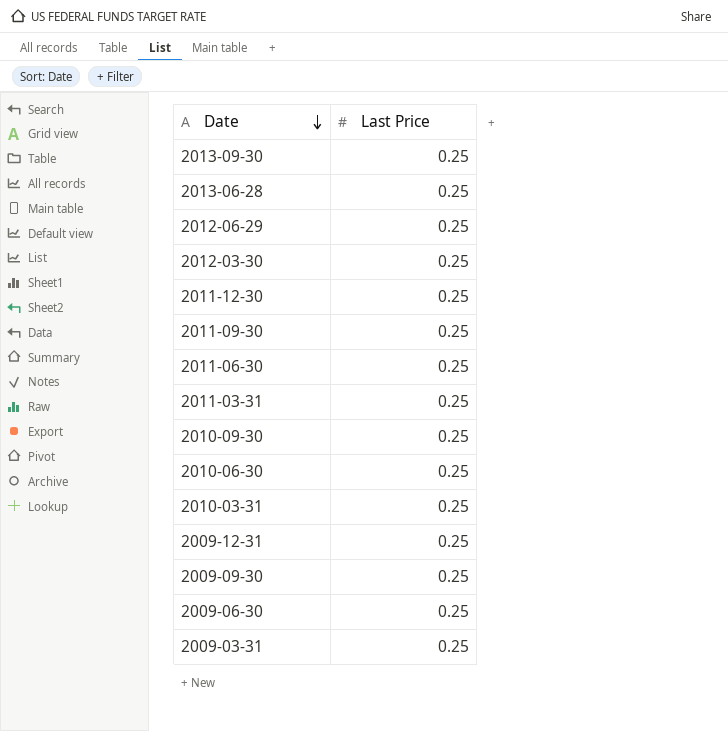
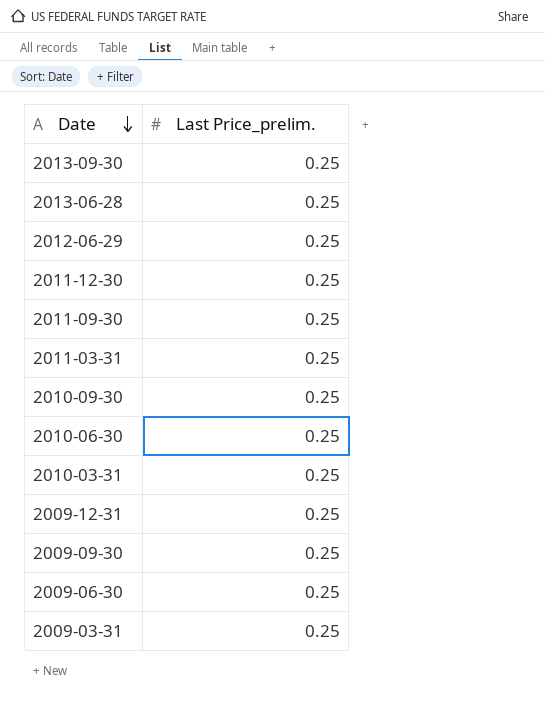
column name: Last Price -> Last Price_prelim.
row 2012-03-30: 0.25 -> none
row 2011-06-30: 0.25 -> none

